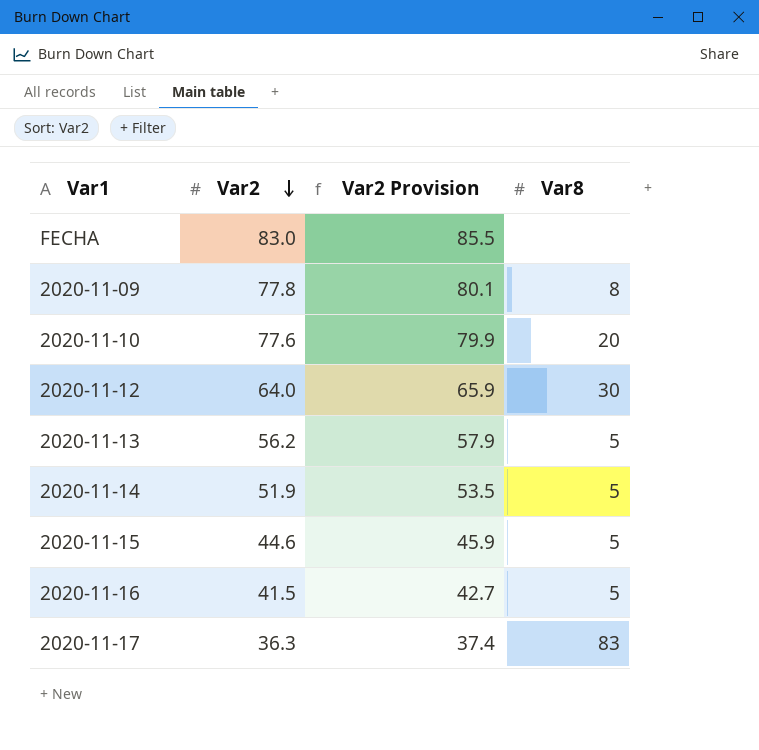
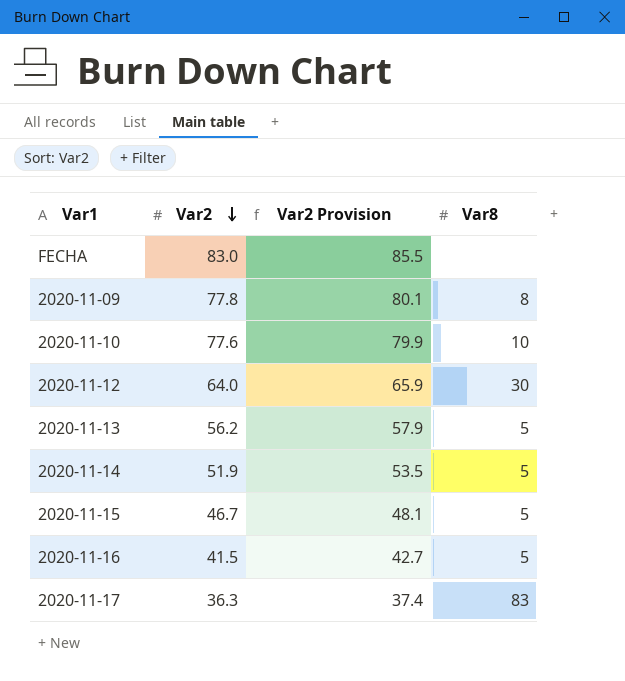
2020-11-10 | Var8: 20 -> 10
2020-11-15 | Var2: 44.6 -> 46.7
2020-11-15 | Var2 Provision: 45.9 -> 48.1

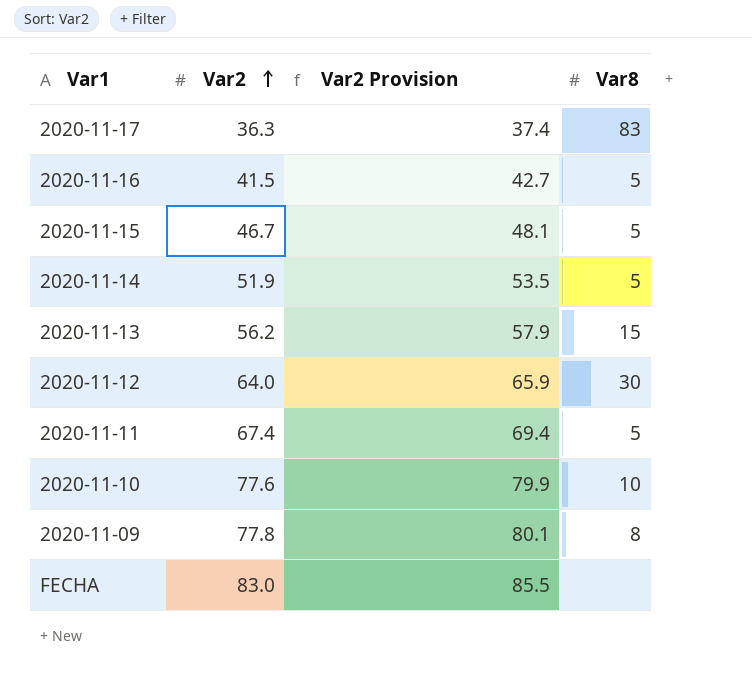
row order: Var2 descending -> Var2 ascending
2020-11-13 | Var8: 5 -> 15
row 2020-11-11: none -> 67.4 | 69.4 | 5

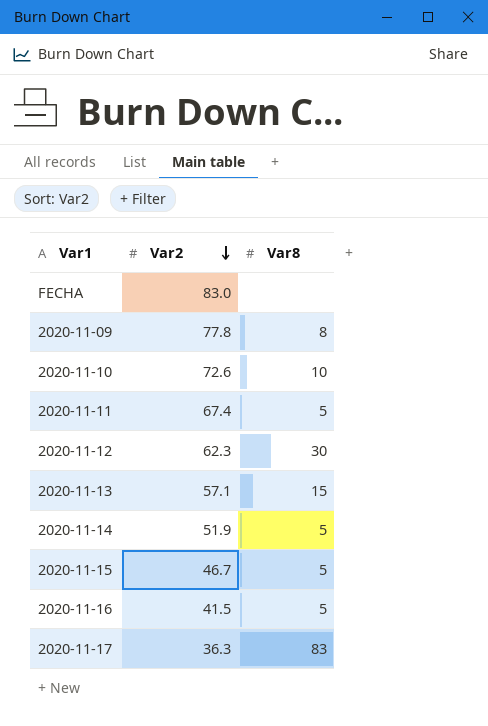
row order: Var2 ascending -> Var2 descending
column Var2 Provision | formula: [Var2] * 1.03 -> none
2020-11-10 | Var2: 77.6 -> 72.6
2020-11-12 | Var2: 64.0 -> 62.3
2020-11-13 | Var2: 56.2 -> 57.1

